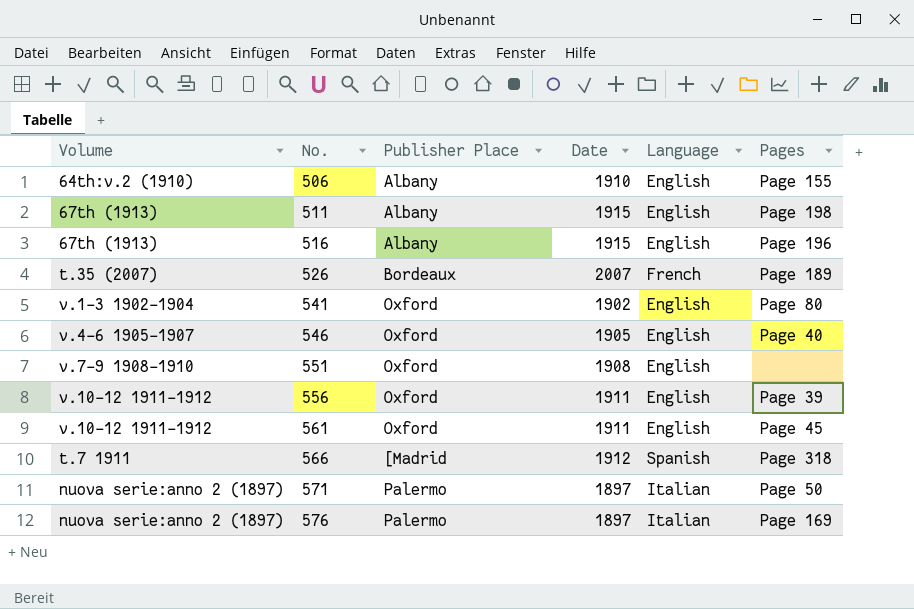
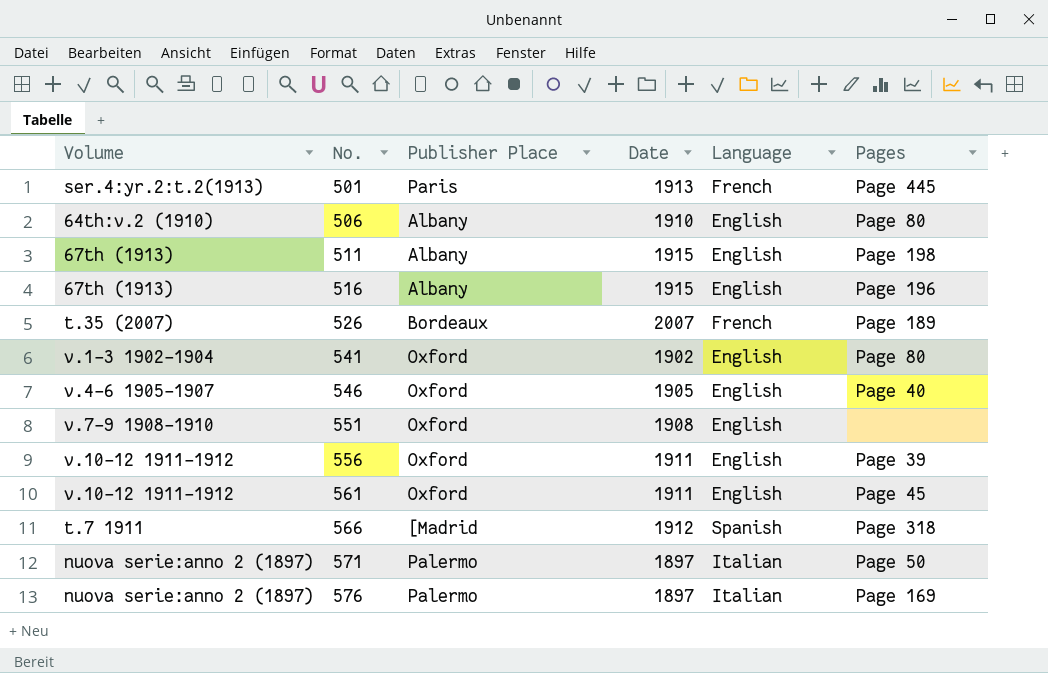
row 501: none -> ser.4:yr.2:t.2(1913) | Paris | 1913 | French | Page 445
506 | Pages: Page 155 -> Page 80

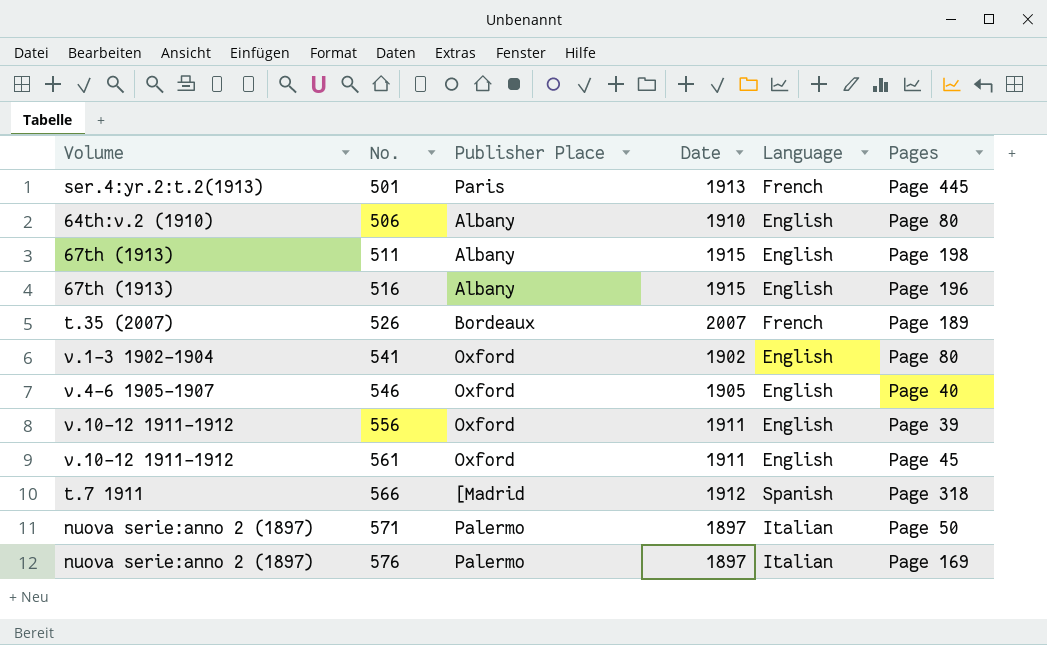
row 551: v.7-9 1908-1910 | Oxford | 1908 | English | none -> none

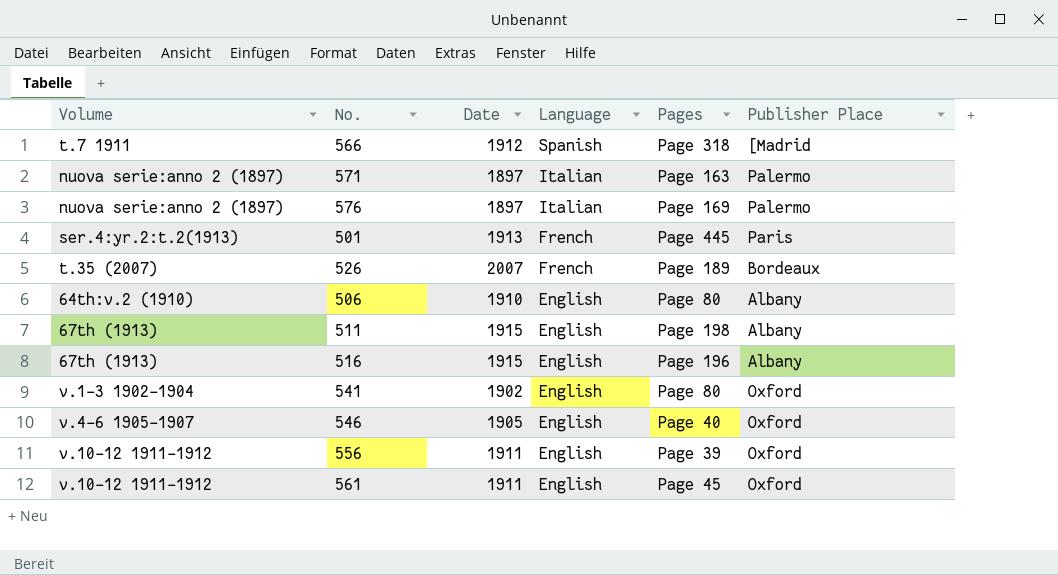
row order: No. ascending -> Language descending
column Publisher Place | position: 3 -> 6
571 | Pages: Page 50 -> Page 163

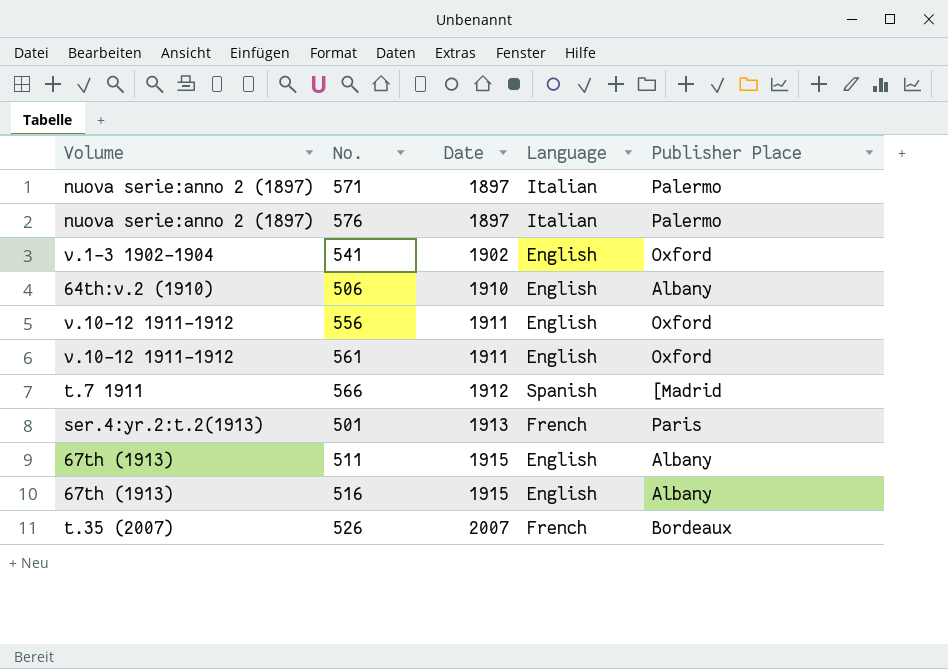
row order: Language descending -> Date ascending
column Pages | position: 5 -> none
row 546: v.4-6 1905-1907 | 1905 | English | Page 40 | Oxford -> none

